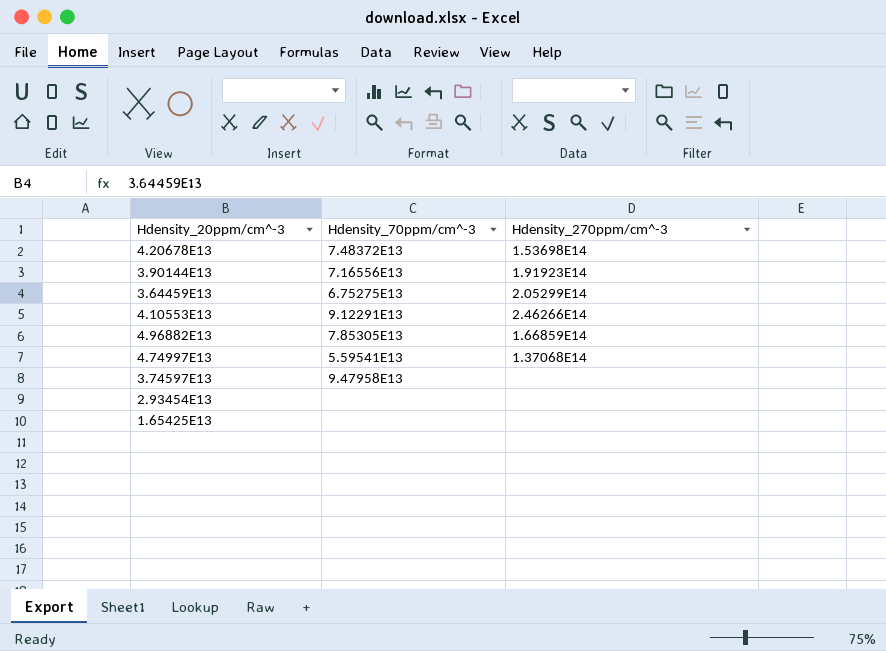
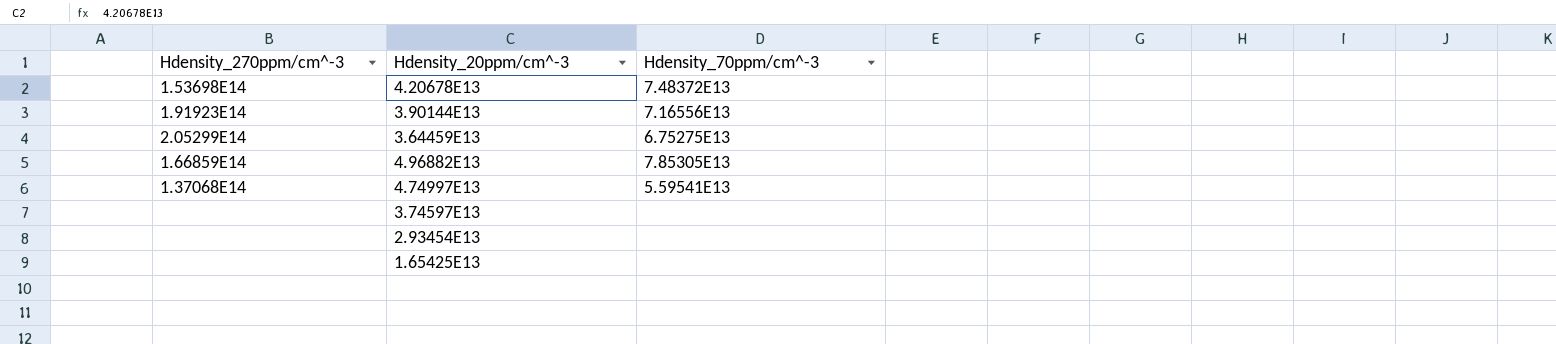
column Hdensity_270ppm/cm^-3 | position: 3 -> 1
row 4.10553E13: 9.12291E13 | 2.46266E14 -> none
3.74597E13 | Hdensity_70ppm/cm^-3: 9.47958E13 -> none

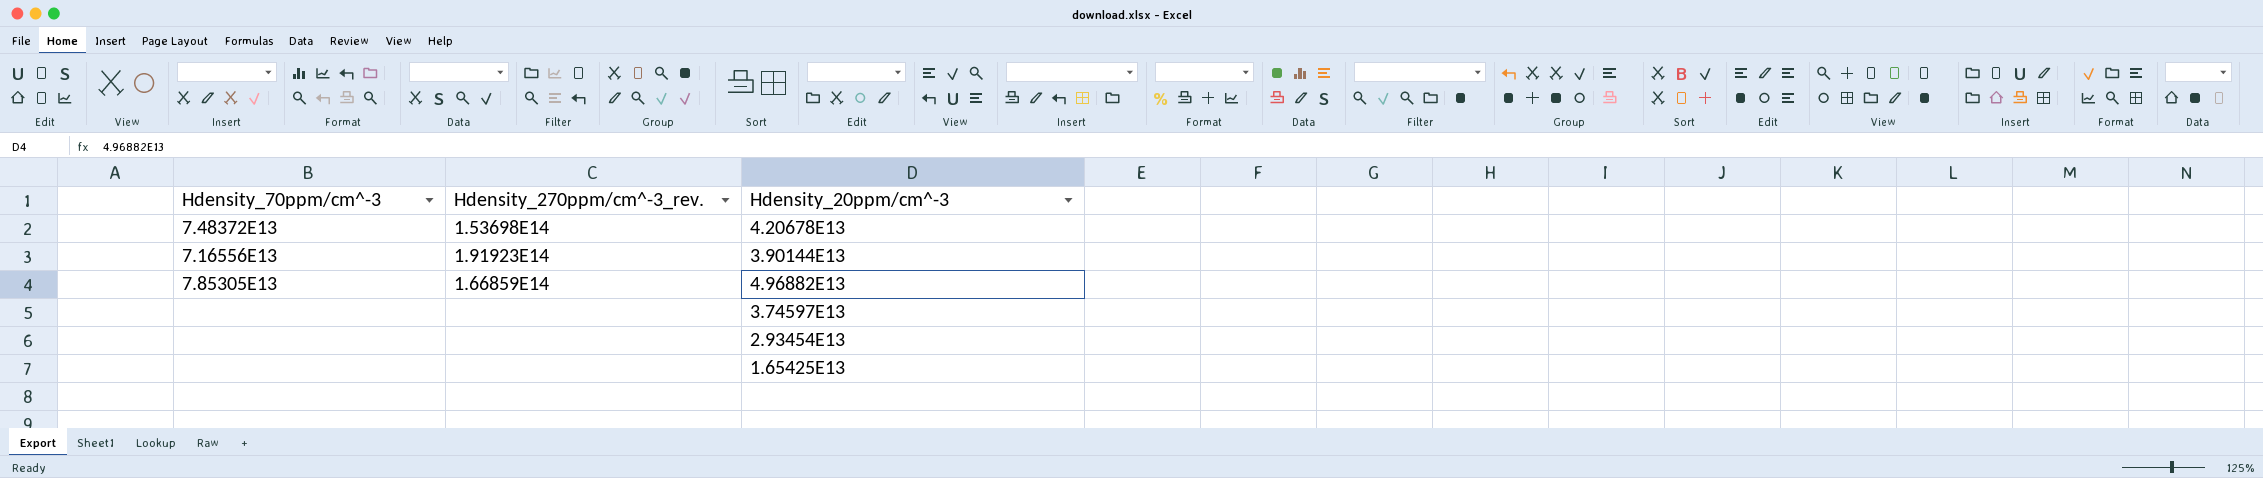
column Hdensity_70ppm/cm^-3 | position: 3 -> 1
column name: Hdensity_270ppm/cm^-3 -> Hdensity_270ppm/cm^-3_rev.
row 3.64459E13: 2.05299E14 | 6.75275E13 -> none
row 4.74997E13: 1.37068E14 | 5.59541E13 -> none

